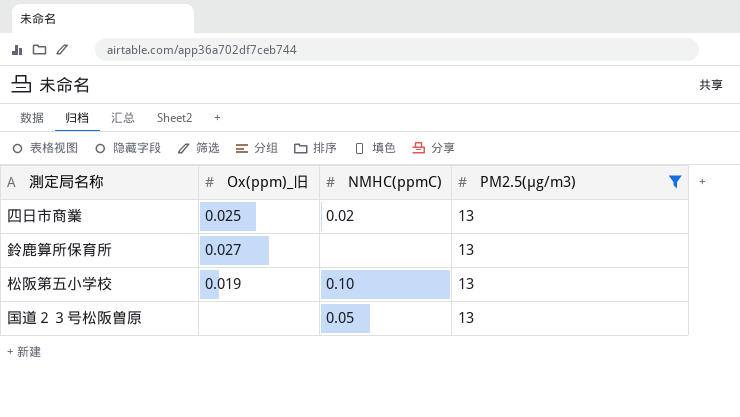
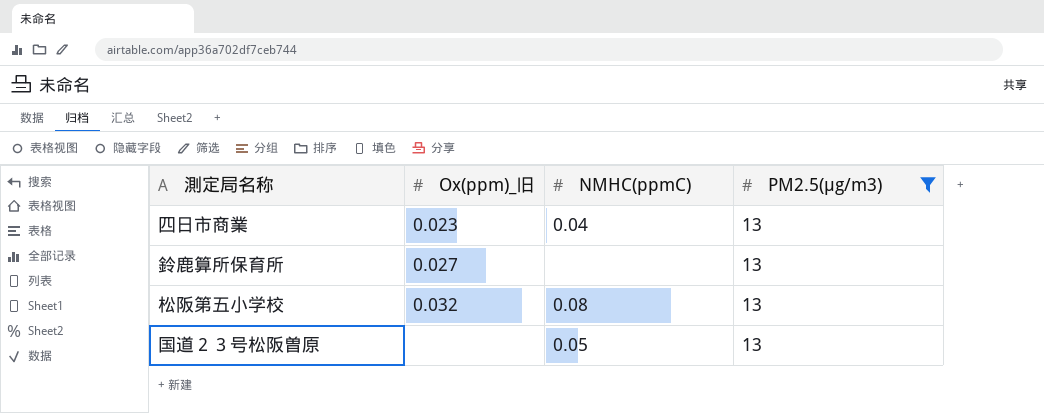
四日市商業 | Ox(ppm)_旧: 0.025 -> 0.023
四日市商業 | NMHC(ppmC): 0.02 -> 0.04
松阪第五小学校 | Ox(ppm)_旧: 0.019 -> 0.032
松阪第五小学校 | NMHC(ppmC): 0.10 -> 0.08

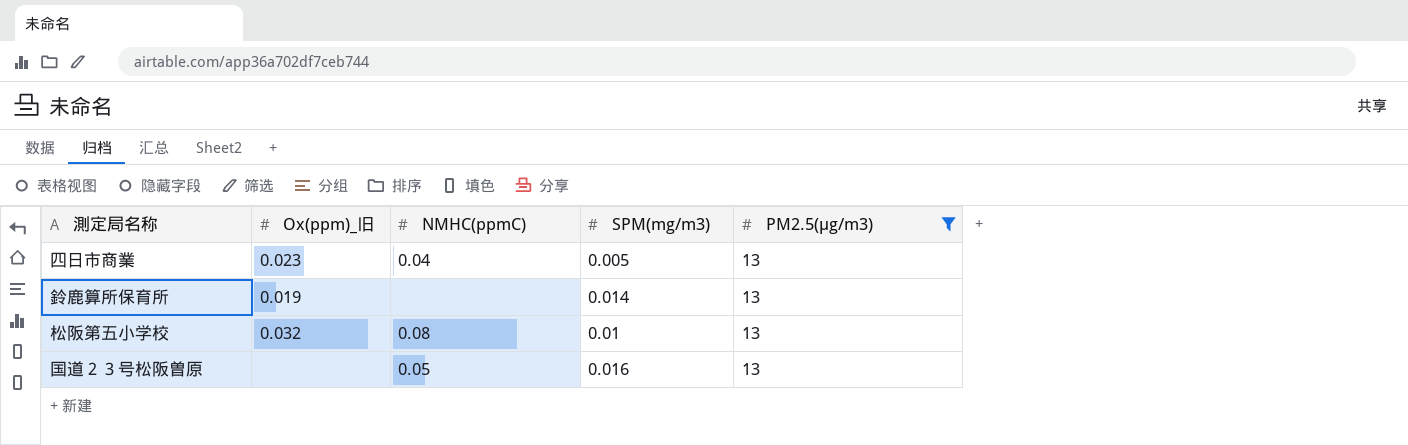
column SPM(mg/m3) | position: none -> 4
鈴鹿算所保育所 | Ox(ppm)_旧: 0.027 -> 0.019

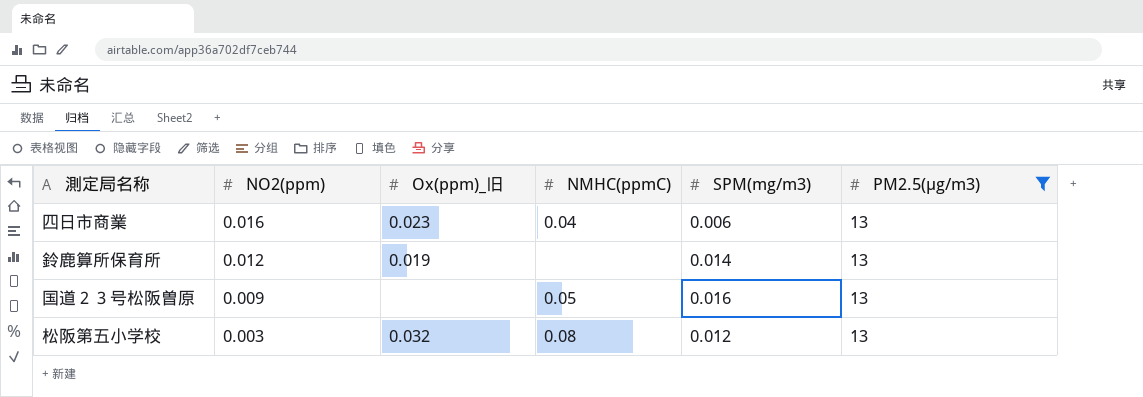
row order: none -> NO2(ppm) descending
column NO2(ppm) | position: none -> 2
四日市商業 | SPM(mg/m3): 0.005 -> 0.006
松阪第五小学校 | SPM(mg/m3): 0.01 -> 0.012

